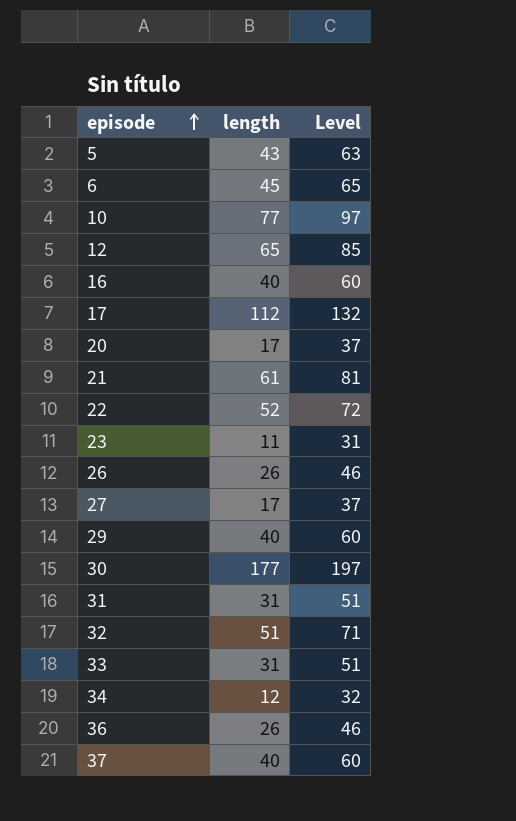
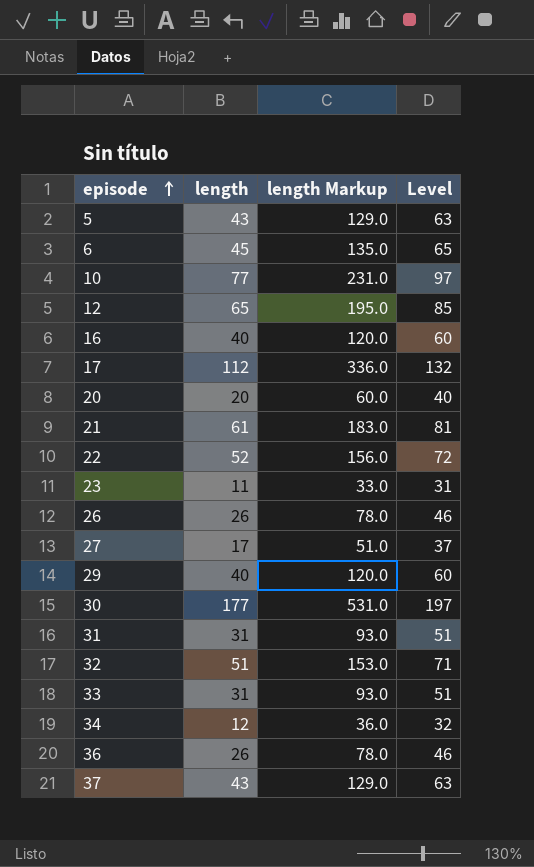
column length Markup | formula: none -> [length] * 3
20 | length: 17 -> 20
20 | Level: 37 -> 40
37 | length: 40 -> 43
37 | Level: 60 -> 63

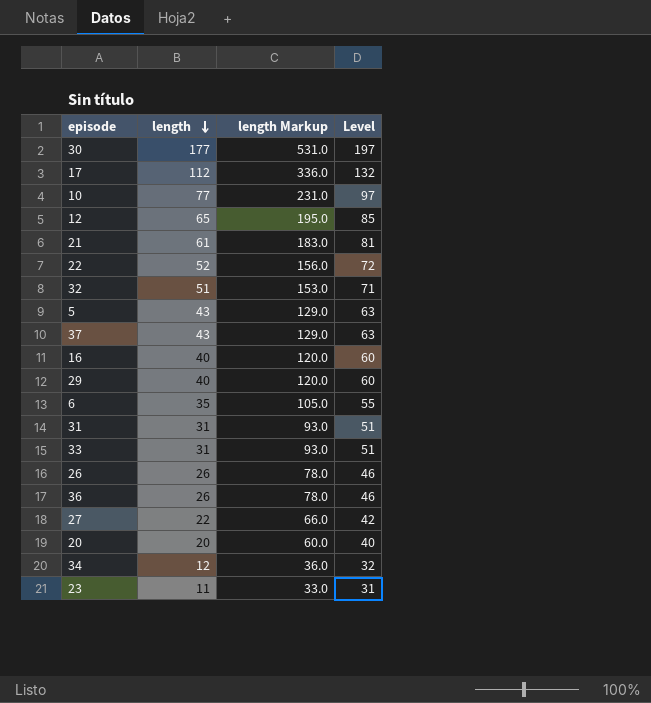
row order: episode ascending -> length descending
6 | length: 45 -> 35
6 | length Markup: 135.0 -> 105.0
6 | Level: 65 -> 55
27 | length: 17 -> 22
27 | length Markup: 51.0 -> 66.0
27 | Level: 37 -> 42

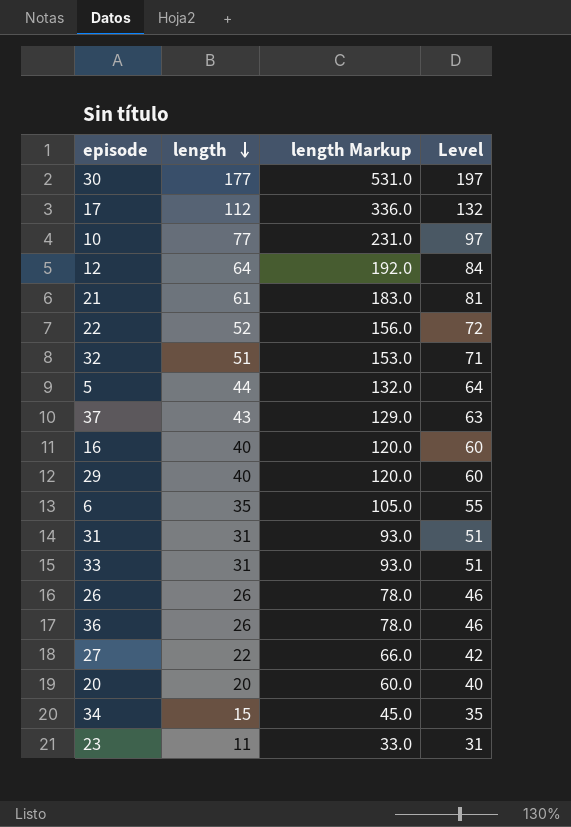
12 | length: 65 -> 64
12 | length Markup: 195.0 -> 192.0
12 | Level: 85 -> 84
5 | length: 43 -> 44
5 | length Markup: 129.0 -> 132.0
5 | Level: 63 -> 64
34 | length: 12 -> 15
34 | length Markup: 36.0 -> 45.0
34 | Level: 32 -> 35

